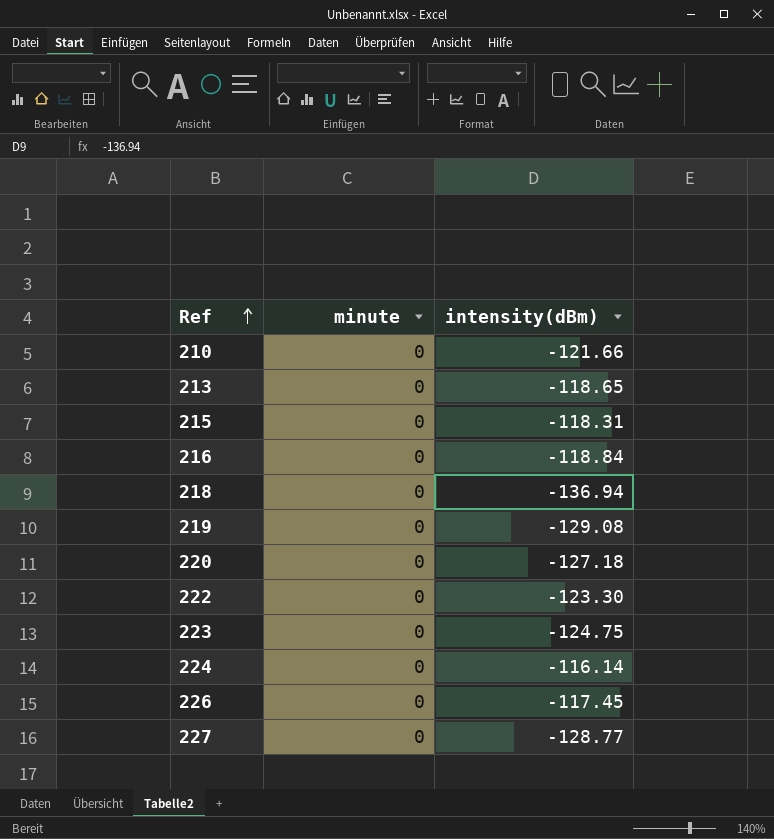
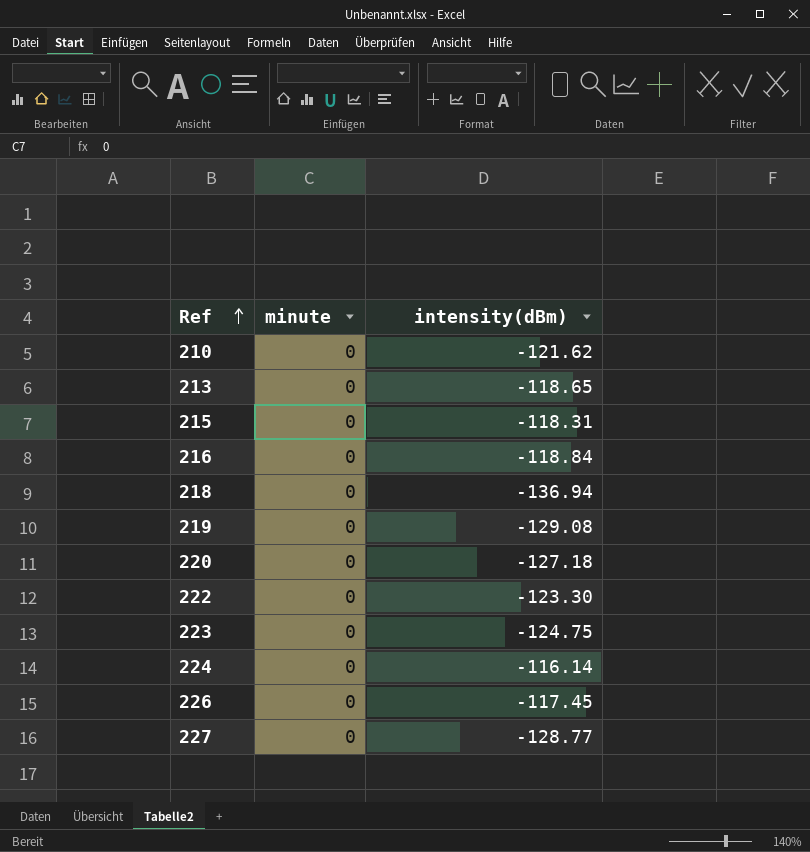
210 | intensity(dBm): -121.66 -> -121.62

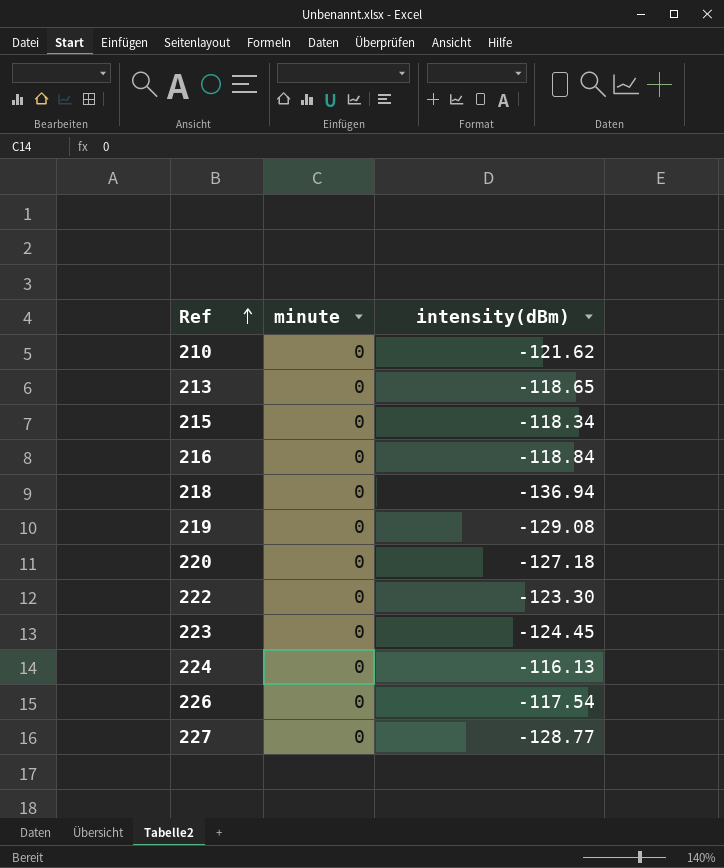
215 | intensity(dBm): -118.31 -> -118.34
223 | intensity(dBm): -124.75 -> -124.45
224 | intensity(dBm): -116.14 -> -116.13
226 | intensity(dBm): -117.45 -> -117.54

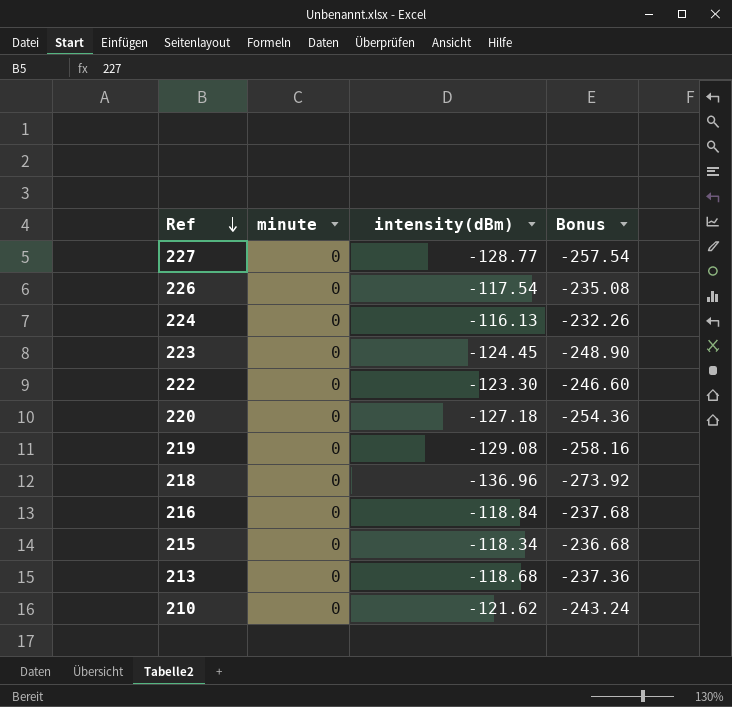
row order: Ref ascending -> Ref descending
column Bonus | formula: none -> [intensity(dBm)] * 2
218 | intensity(dBm): -136.94 -> -136.96
213 | intensity(dBm): -118.65 -> -118.68

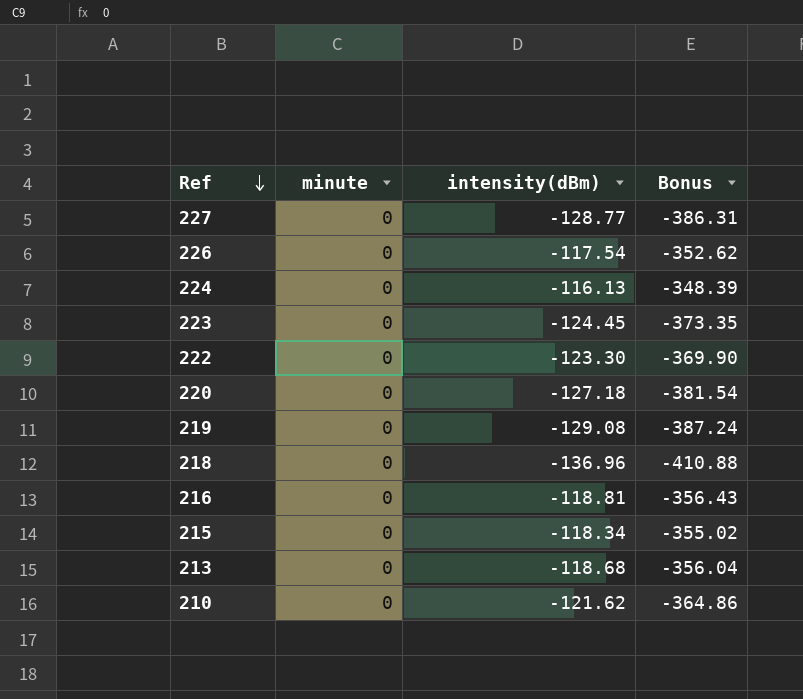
column Bonus | formula: [intensity(dBm)] * 2 -> [intensity(dBm)] * 3
216 | intensity(dBm): -118.84 -> -118.81

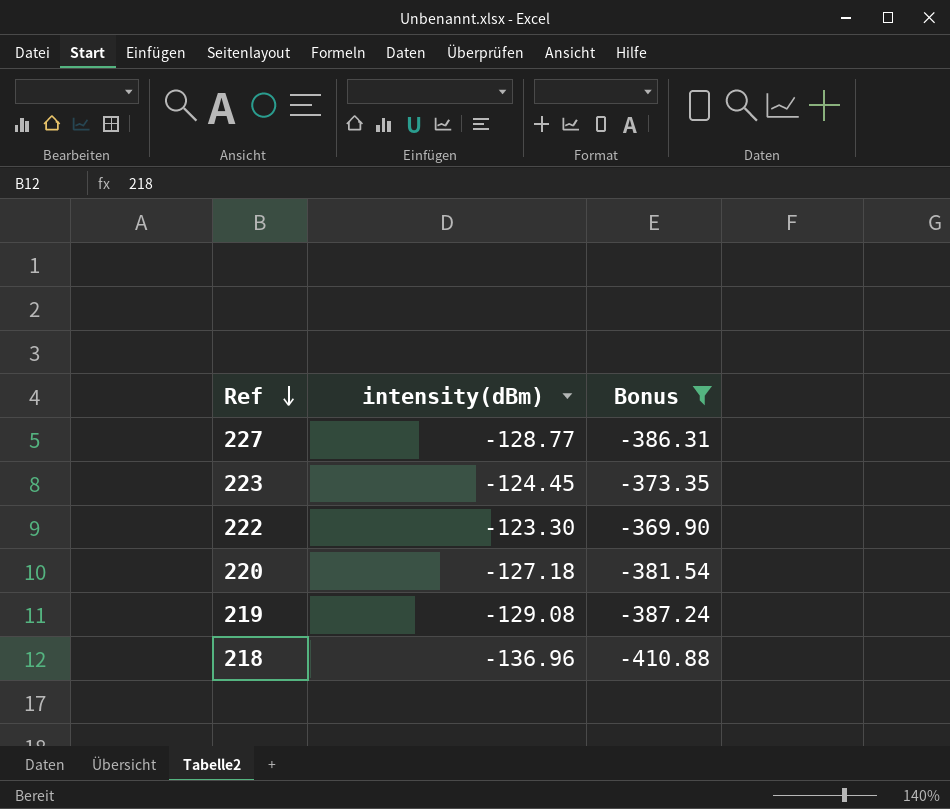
filter: none -> Bonus <= -369.90
column minute | position: 2 -> none

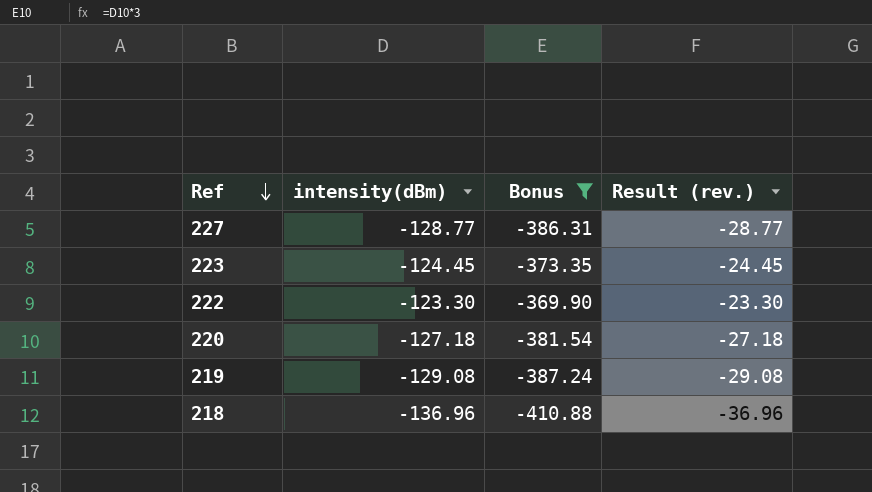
column Result (rev.) | formula: none -> [intensity(dBm)] + 100

